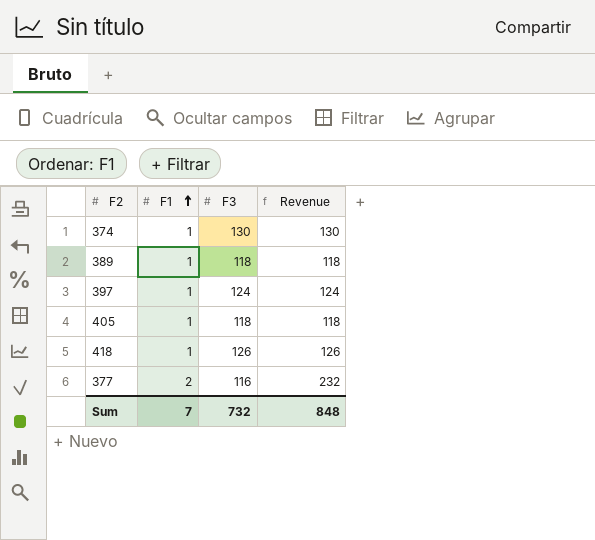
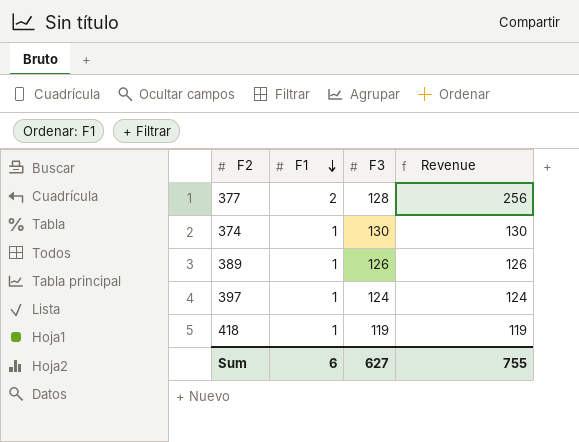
row order: F1 ascending -> F1 descending
row 405: 1 | 118 | 118 -> none
377 | F3: 116 -> 128
377 | Revenue: 232 -> 256
389 | F3: 118 -> 126
389 | Revenue: 118 -> 126
418 | F3: 126 -> 119
418 | Revenue: 126 -> 119
Sum | F1: 7 -> 6
Sum | F3: 732 -> 627
Sum | Revenue: 848 -> 755

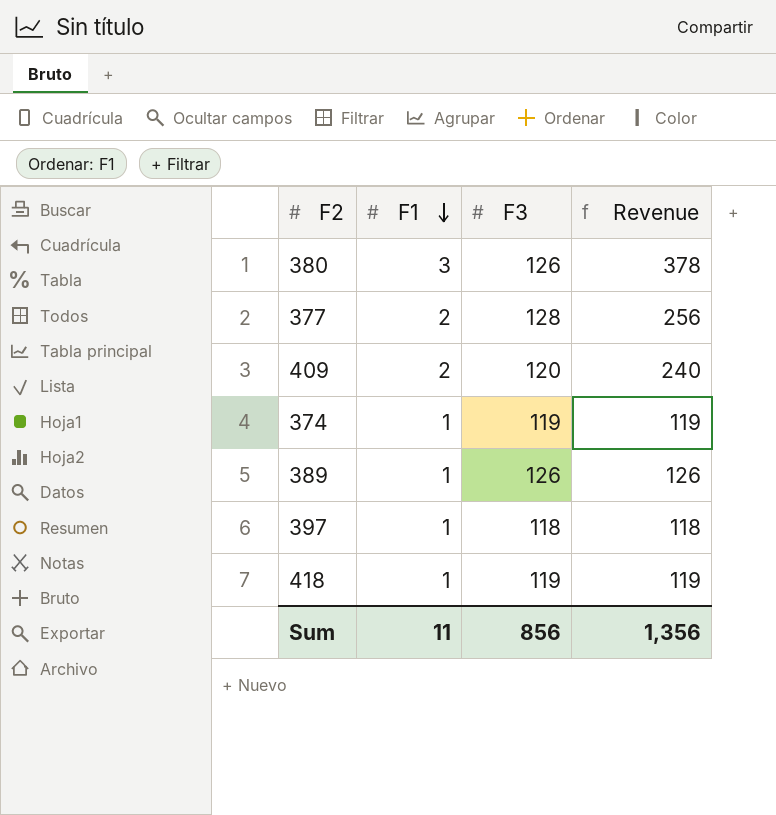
row 380: none -> 3 | 126 | 378
row 409: none -> 2 | 120 | 240
374 | F3: 130 -> 119
374 | Revenue: 130 -> 119
397 | F3: 124 -> 118
397 | Revenue: 124 -> 118
Sum | F1: 6 -> 11
Sum | F3: 627 -> 856
Sum | Revenue: 755 -> 1,356

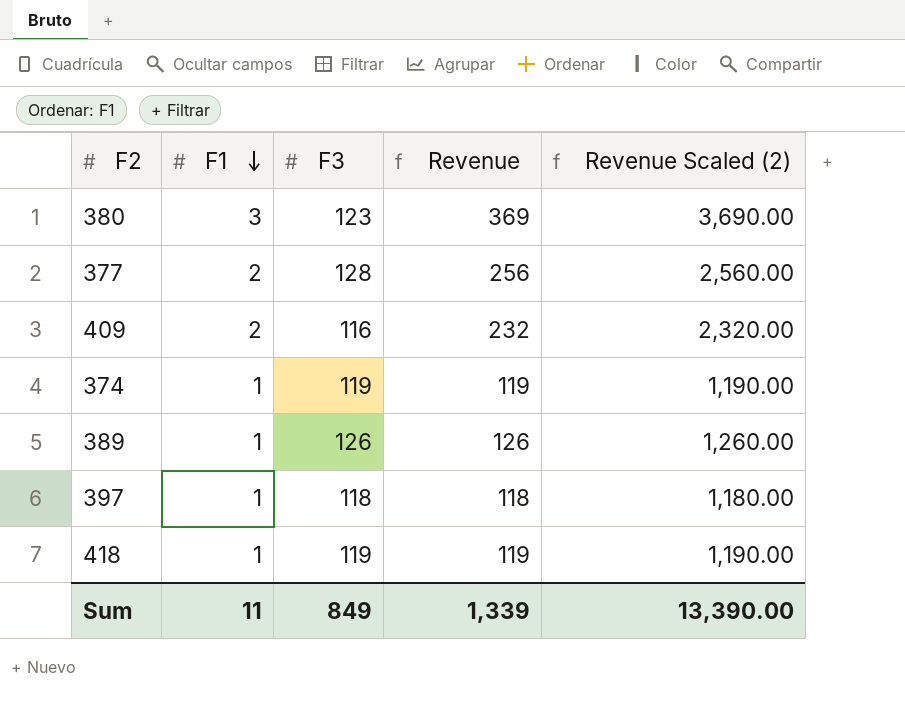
column Revenue Scaled (2) | formula: none -> [Revenue] * 10
380 | F3: 126 -> 123
380 | Revenue: 378 -> 369
409 | F3: 120 -> 116
409 | Revenue: 240 -> 232
Sum | F3: 856 -> 849
Sum | Revenue: 1,356 -> 1,339

